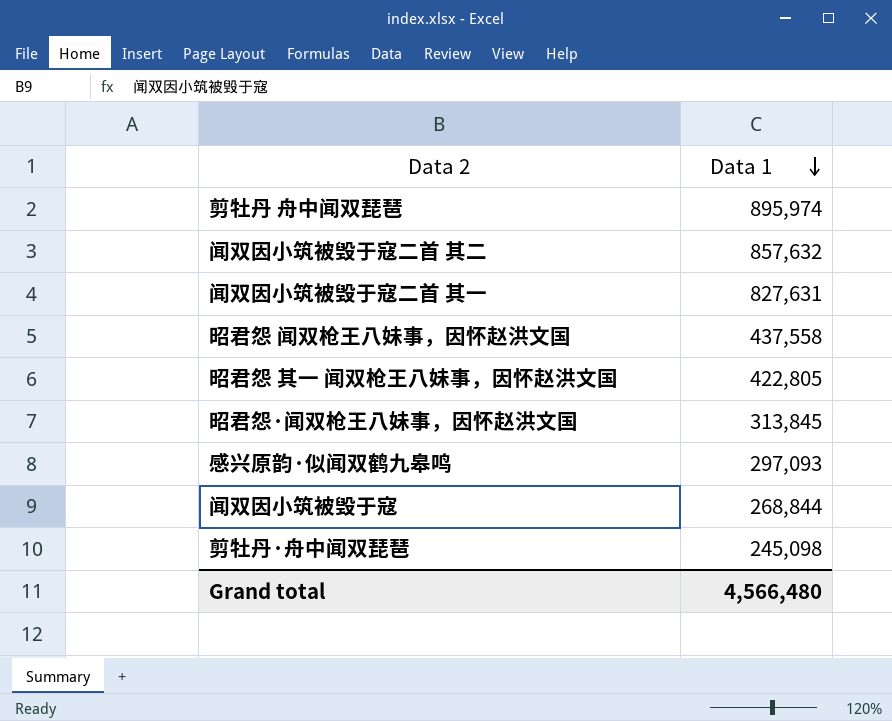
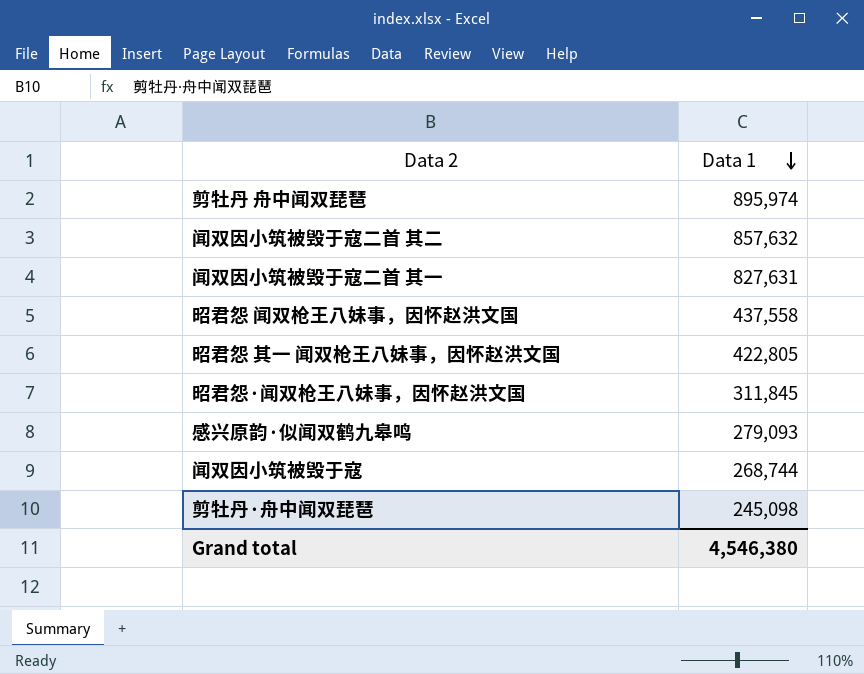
昭君怨·闻双枪王八妹事，因怀赵洪文国 | Data 1: 313,845 -> 311,845
感兴原韵·似闻双鹤九皋鸣 | Data 1: 297,093 -> 279,093
闻双因小筑被毁于寇 | Data 1: 268,844 -> 268,744
Grand total | Data 1: 4,566,480 -> 4,546,380

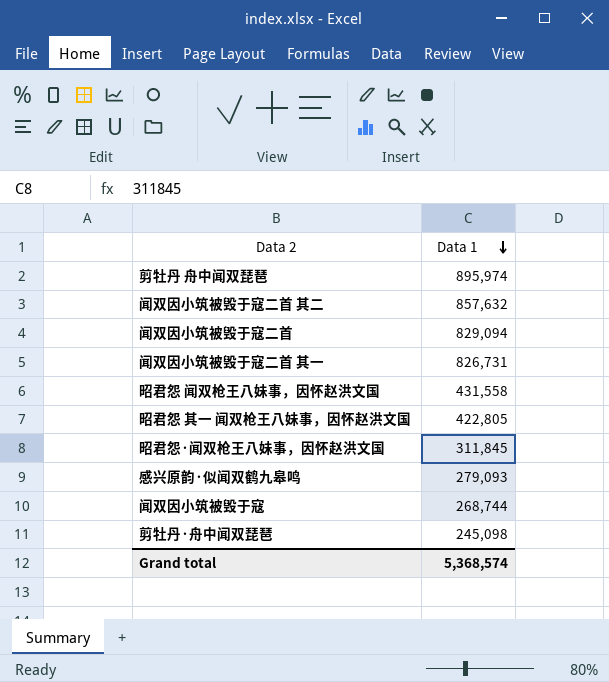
row 闻双因小筑被毁于寇二首: none -> 829,094
闻双因小筑被毁于寇二首 其一 | Data 1: 827,631 -> 826,731
昭君怨 闻双枪王八妹事，因怀赵洪文国 | Data 1: 437,558 -> 431,558
Grand total | Data 1: 4,546,380 -> 5,368,574

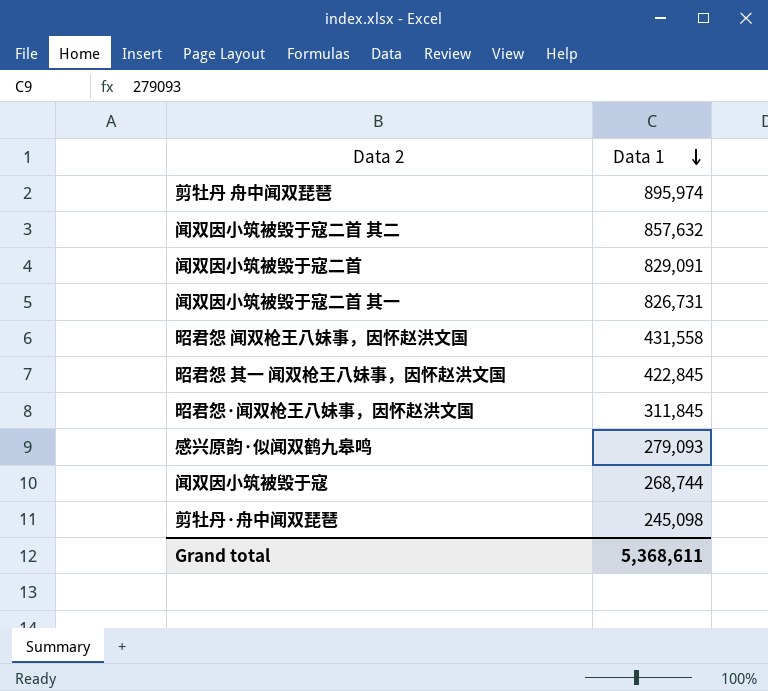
闻双因小筑被毁于寇二首 | Data 1: 829,094 -> 829,091
昭君怨 其一 闻双枪王八妹事，因怀赵洪文国 | Data 1: 422,805 -> 422,845
Grand total | Data 1: 5,368,574 -> 5,368,611

